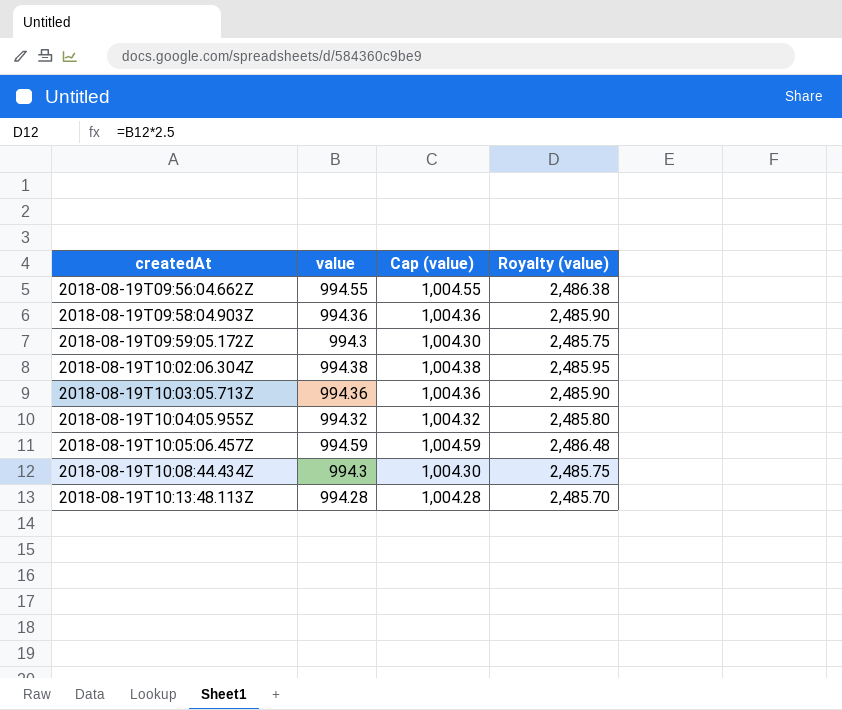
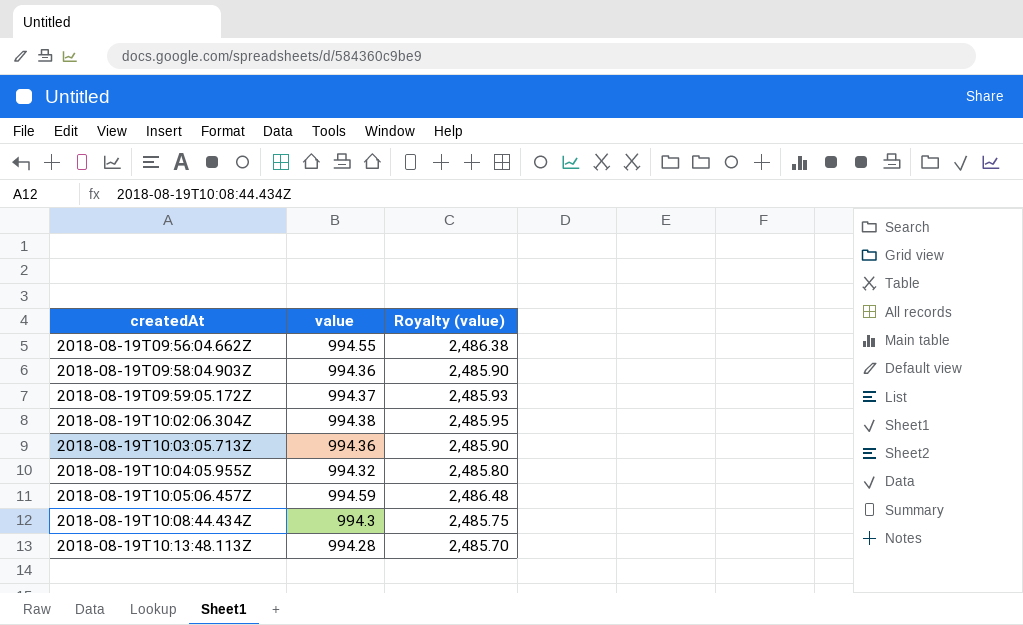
column Cap (value) | formula: [value] + 10 -> none
2018-08-19T09:59:05.172Z | value: 994.3 -> 994.37
2018-08-19T09:59:05.172Z | Royalty (value): 2,485.75 -> 2,485.93

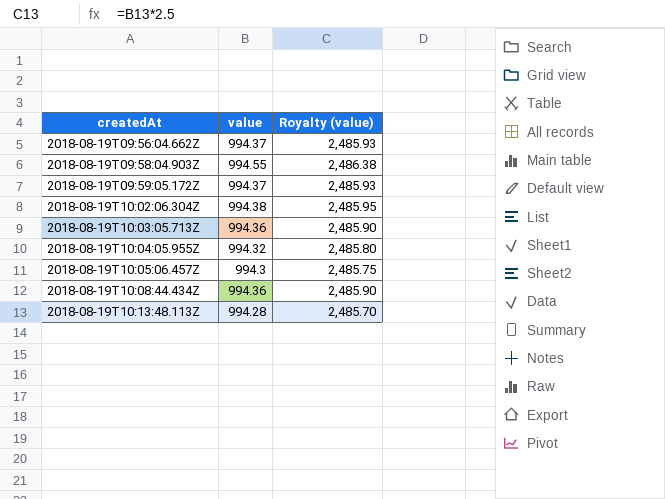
2018-08-19T09:56:04.662Z | value: 994.55 -> 994.37
2018-08-19T09:56:04.662Z | Royalty (value): 2,486.38 -> 2,485.93
2018-08-19T09:58:04.903Z | value: 994.36 -> 994.55
2018-08-19T09:58:04.903Z | Royalty (value): 2,485.90 -> 2,486.38
2018-08-19T10:05:06.457Z | value: 994.59 -> 994.3
2018-08-19T10:05:06.457Z | Royalty (value): 2,486.48 -> 2,485.75
2018-08-19T10:08:44.434Z | value: 994.3 -> 994.36
2018-08-19T10:08:44.434Z | Royalty (value): 2,485.75 -> 2,485.90

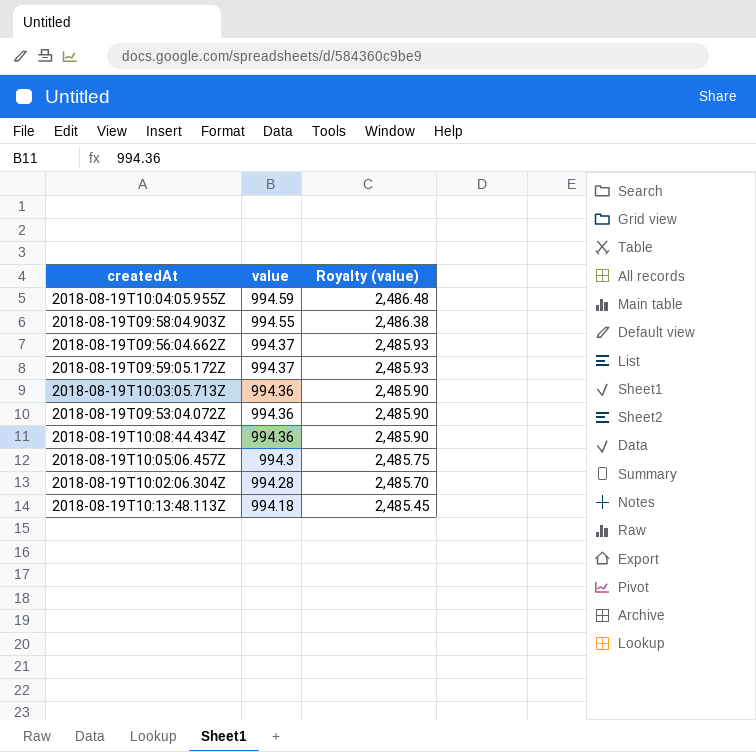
row order: createdAt ascending -> value descending
2018-08-19T10:04:05.955Z | value: 994.32 -> 994.59
2018-08-19T10:04:05.955Z | Royalty (value): 2,485.80 -> 2,486.48
row 2018-08-19T09:53:04.072Z: none -> 994.36 | 2,485.90
2018-08-19T10:02:06.304Z | value: 994.38 -> 994.28
2018-08-19T10:02:06.304Z | Royalty (value): 2,485.95 -> 2,485.70
2018-08-19T10:13:48.113Z | value: 994.28 -> 994.18
2018-08-19T10:13:48.113Z | Royalty (value): 2,485.70 -> 2,485.45

